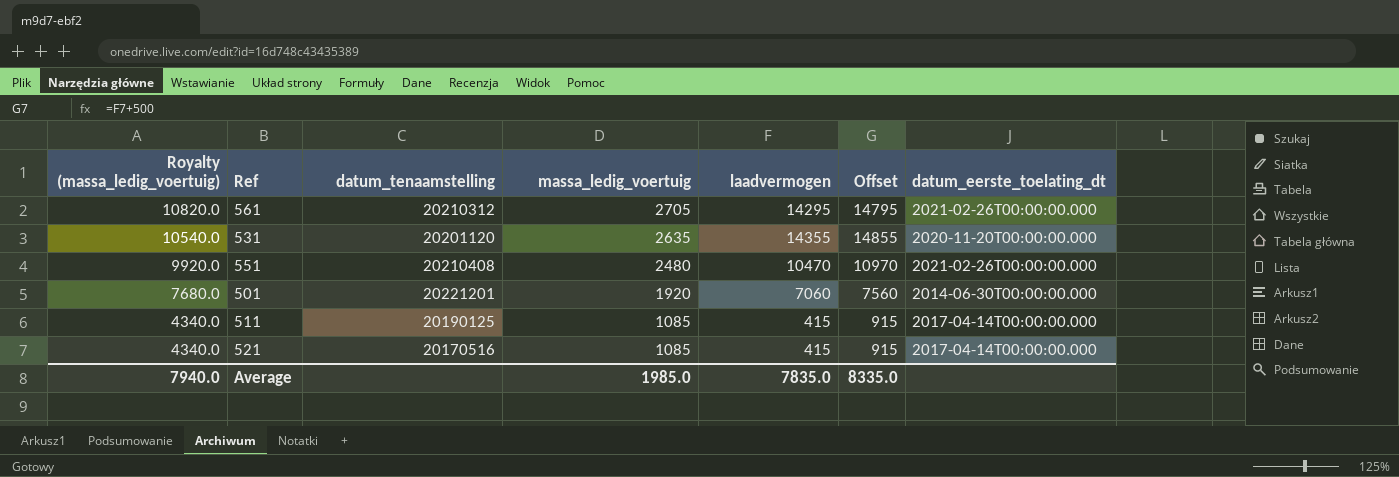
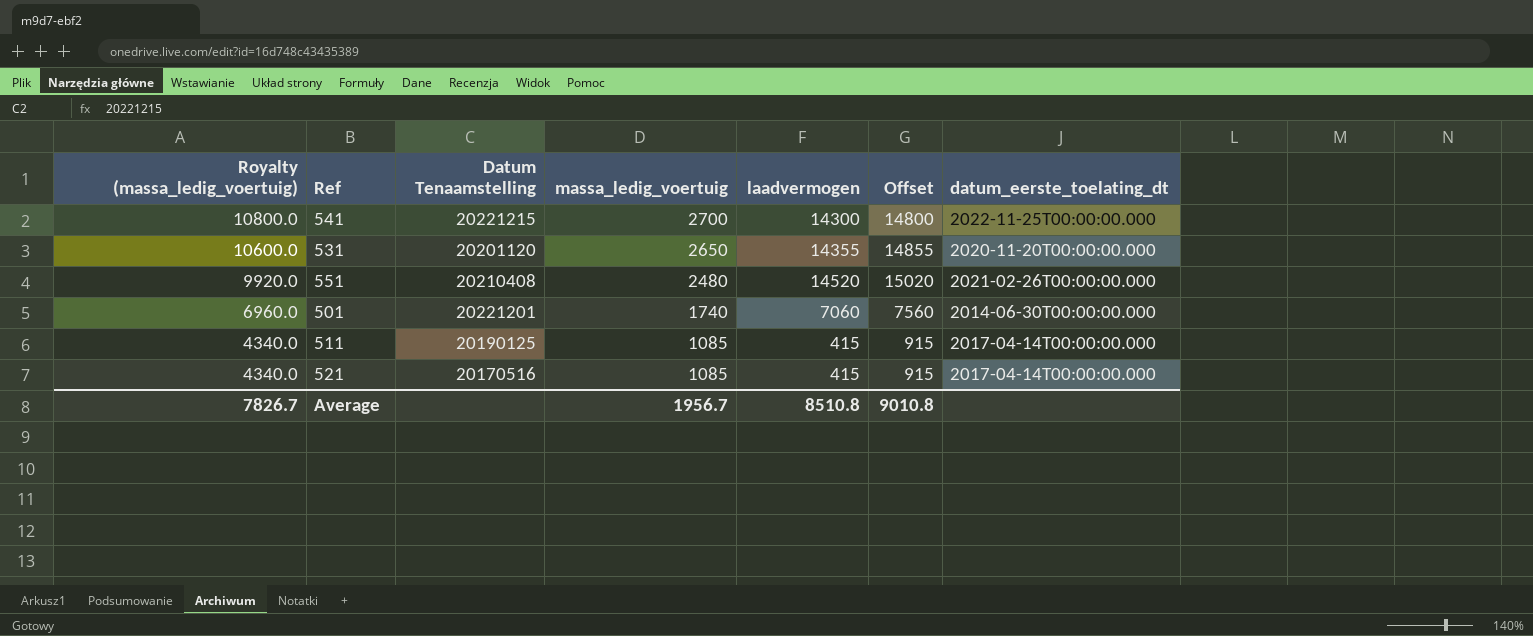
column name: datum_tenaamstelling -> Datum Tenaamstelling
row 561: 10820.0 | 20210312 | 2705 | 14295 | 14795 | 2021-02-26T00:00:00.000 -> none
row 541: none -> 10800.0 | 20221215 | 2700 | 14300 | 14800 | 2022-11-25T00:00:00.000
531 | Royalty (massa_ledig_voertuig): 10540.0 -> 10600.0
531 | massa_ledig_voertuig: 2635 -> 2650
551 | laadvermogen: 10470 -> 14520
551 | Offset: 10970 -> 15020
501 | Royalty (massa_ledig_voertuig): 7680.0 -> 6960.0
501 | massa_ledig_voertuig: 1920 -> 1740
Average | Royalty (massa_ledig_voertuig): 7940.0 -> 7826.7
Average | massa_ledig_voertuig: 1985.0 -> 1956.7
Average | laadvermogen: 7835.0 -> 8510.8
Average | Offset: 8335.0 -> 9010.8

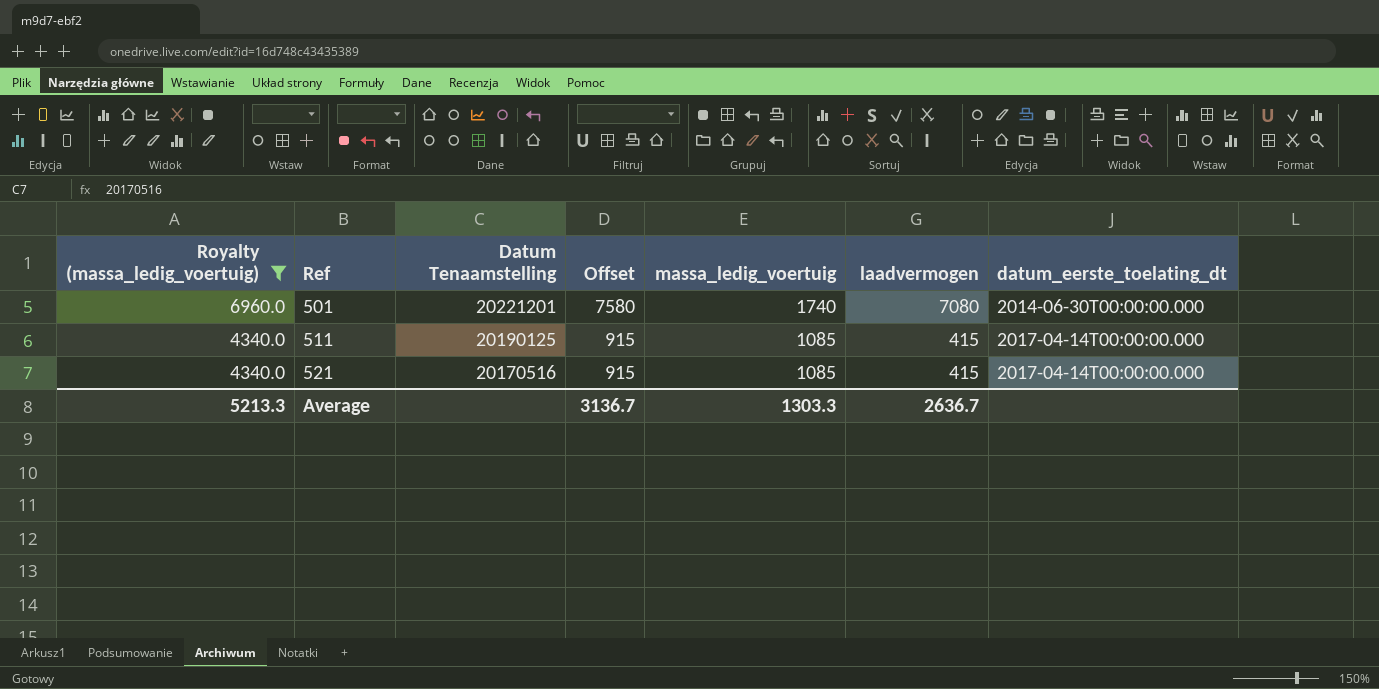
filter: none -> Royalty (massa_ledig_voertuig) <= 6960.0
column Offset | position: 6 -> 4
501 | Offset: 7560 -> 7580
501 | laadvermogen: 7060 -> 7080
Average | Royalty (massa_ledig_voertuig): 7826.7 -> 5213.3
Average | Offset: 9010.8 -> 3136.7
Average | massa_ledig_voertuig: 1956.7 -> 1303.3
Average | laadvermogen: 8510.8 -> 2636.7

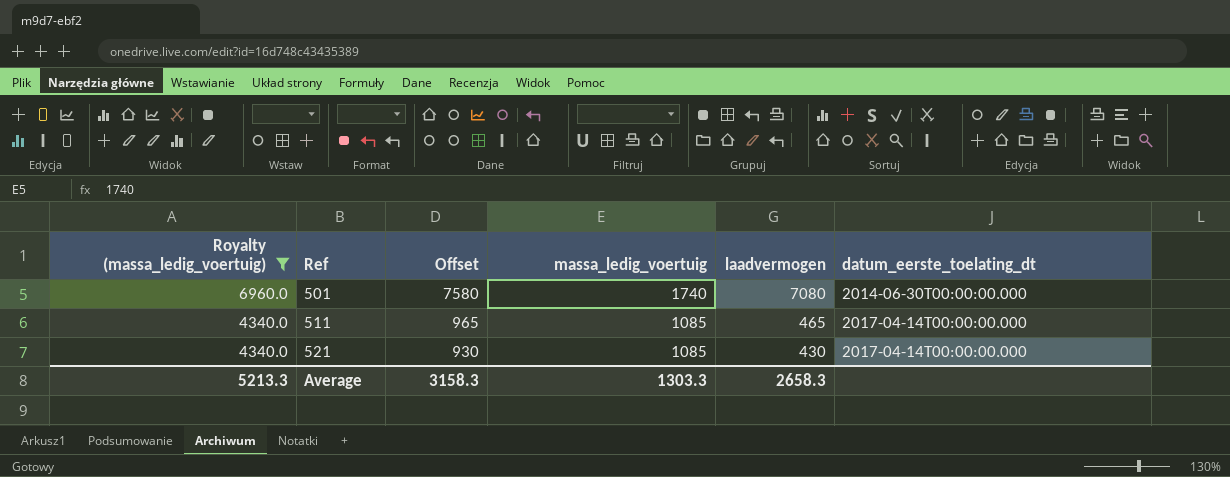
column Datum Tenaamstelling | position: 3 -> none
511 | Offset: 915 -> 965
511 | laadvermogen: 415 -> 465
521 | Offset: 915 -> 930
521 | laadvermogen: 415 -> 430
Average | Offset: 3136.7 -> 3158.3
Average | laadvermogen: 2636.7 -> 2658.3

